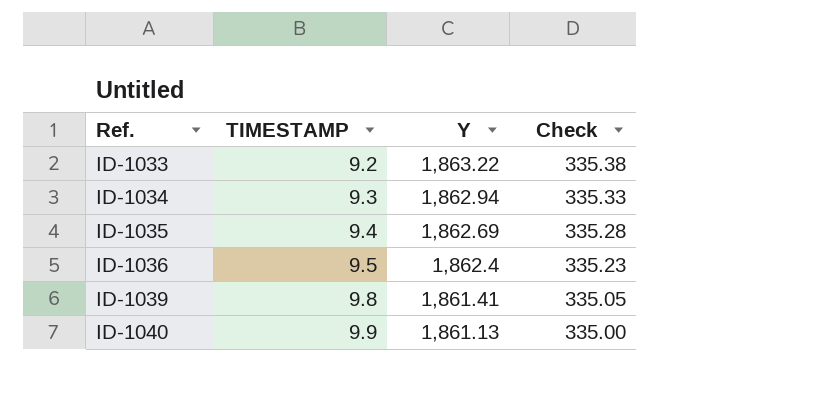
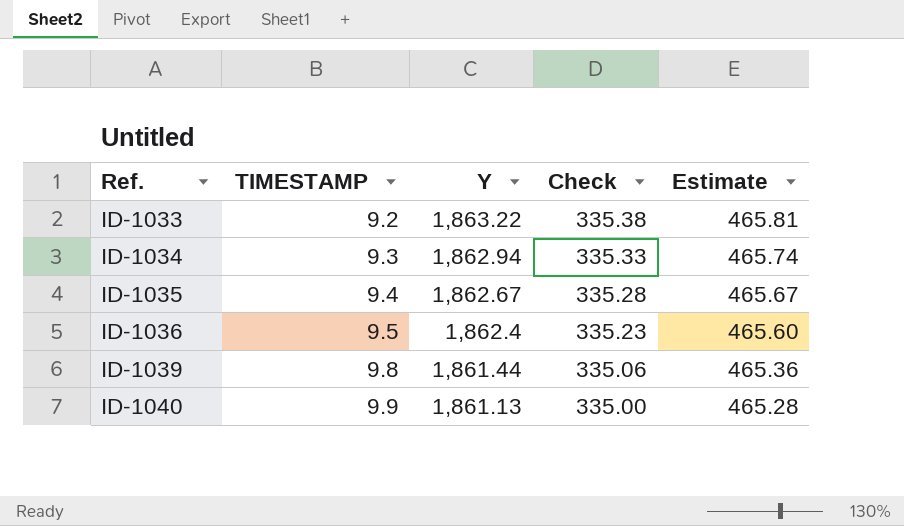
column Estimate | formula: none -> [Y] * 0.25
ID-1035 | Y: 1,862.69 -> 1,862.67
ID-1039 | Y: 1,861.41 -> 1,861.44
ID-1039 | Check: 335.05 -> 335.06

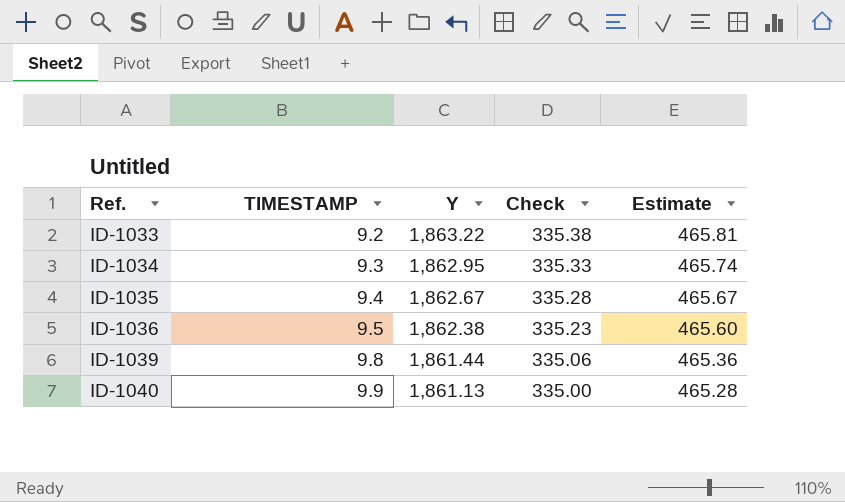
ID-1034 | Y: 1,862.94 -> 1,862.95
ID-1036 | Y: 1,862.4 -> 1,862.38

